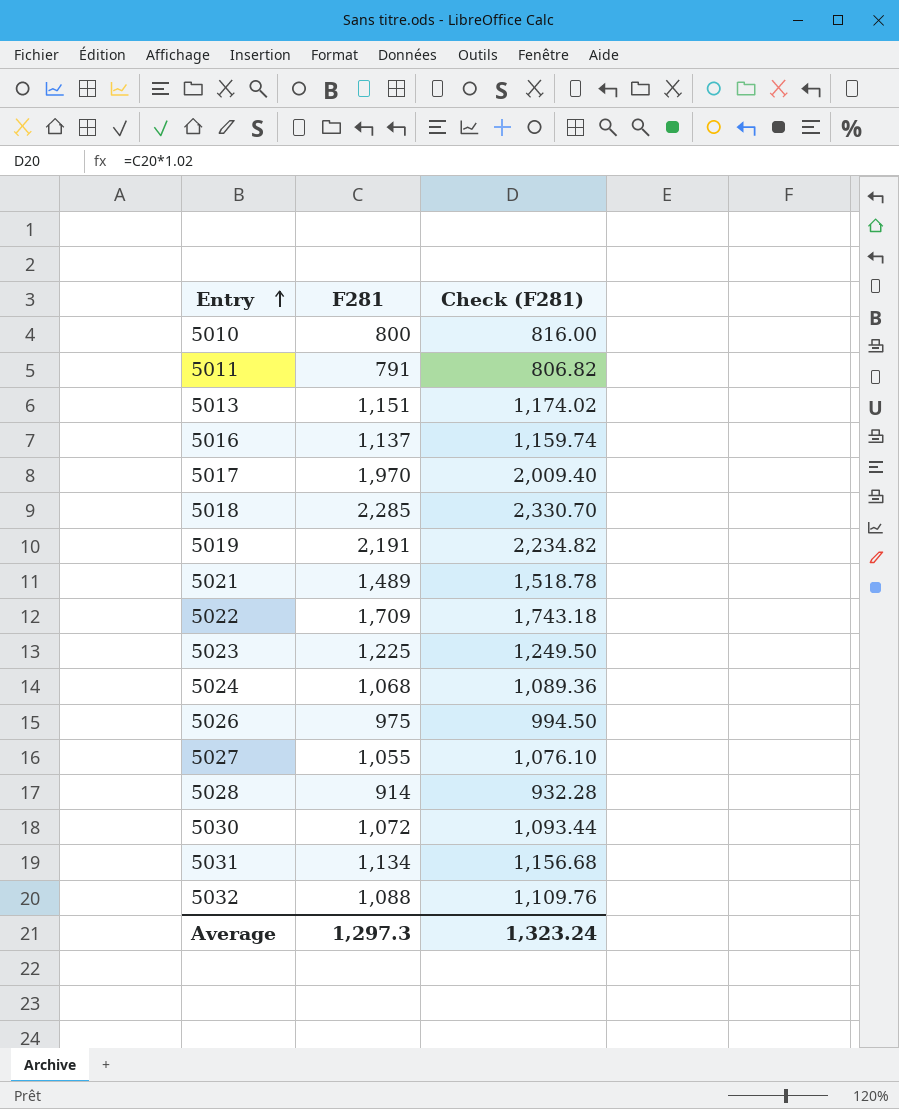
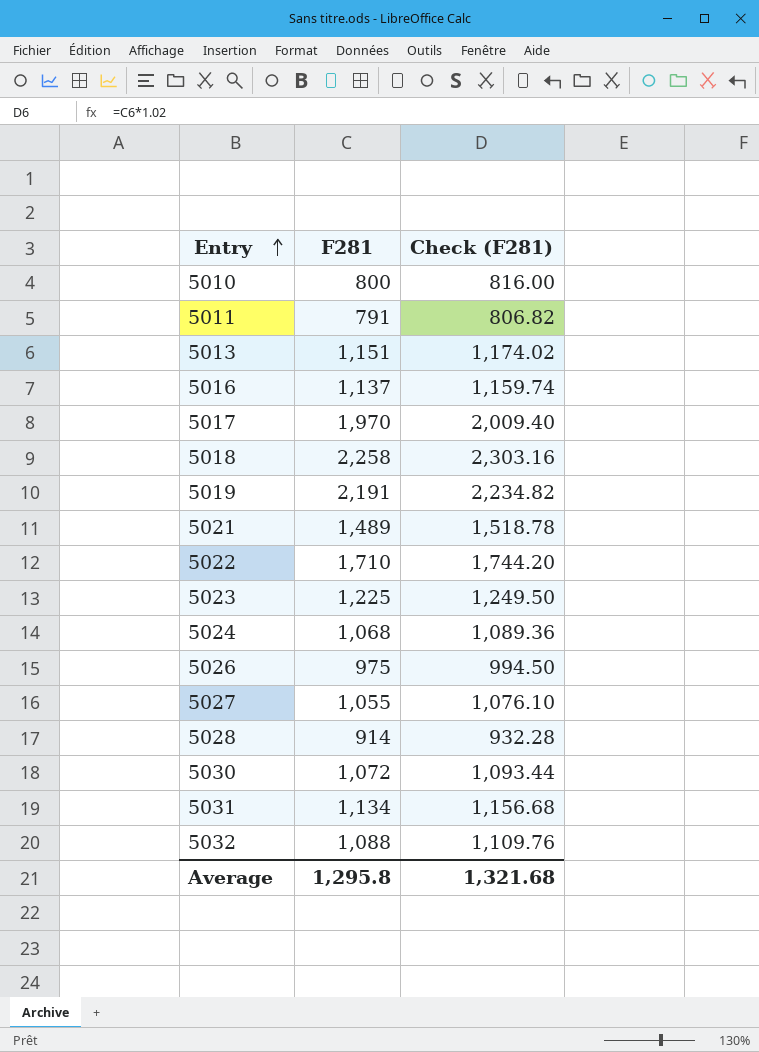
5018 | F281: 2,285 -> 2,258
5018 | Check (F281): 2,330.70 -> 2,303.16
5022 | F281: 1,709 -> 1,710
5022 | Check (F281): 1,743.18 -> 1,744.20
Average | F281: 1,297.3 -> 1,295.8
Average | Check (F281): 1,323.24 -> 1,321.68

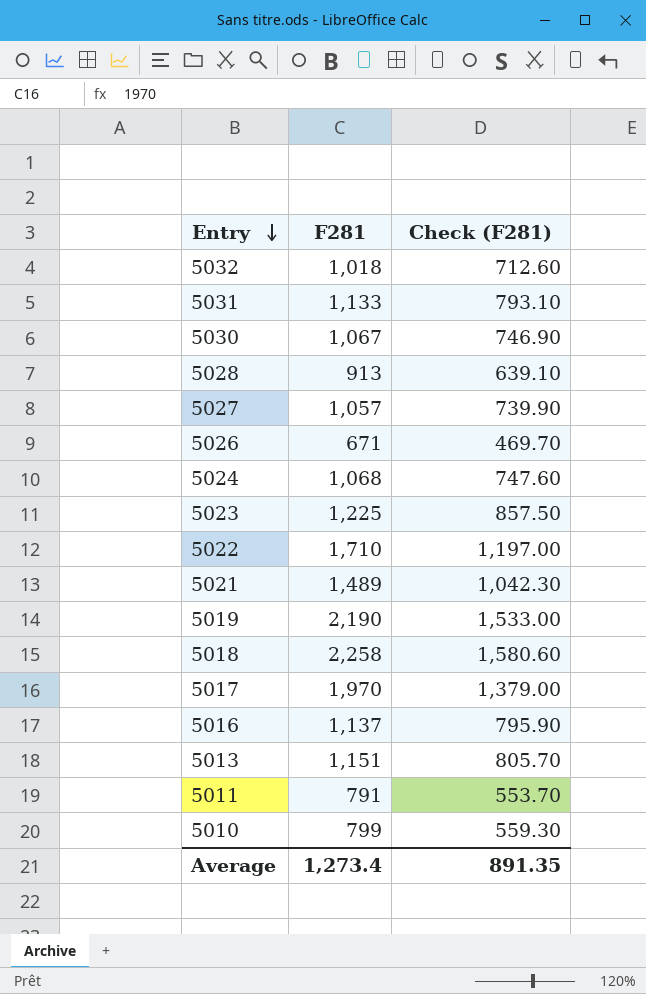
row order: Entry ascending -> Entry descending
column Check (F281) | formula: [F281] * 1.02 -> [F281] * 0.7
5032 | F281: 1,088 -> 1,018
5031 | F281: 1,134 -> 1,133
5030 | F281: 1,072 -> 1,067
5028 | F281: 914 -> 913
5027 | F281: 1,055 -> 1,057
5026 | F281: 975 -> 671
5019 | F281: 2,191 -> 2,190
5010 | F281: 800 -> 799
Average | F281: 1,295.8 -> 1,273.4
Average | Check (F281): 1,321.68 -> 891.35

